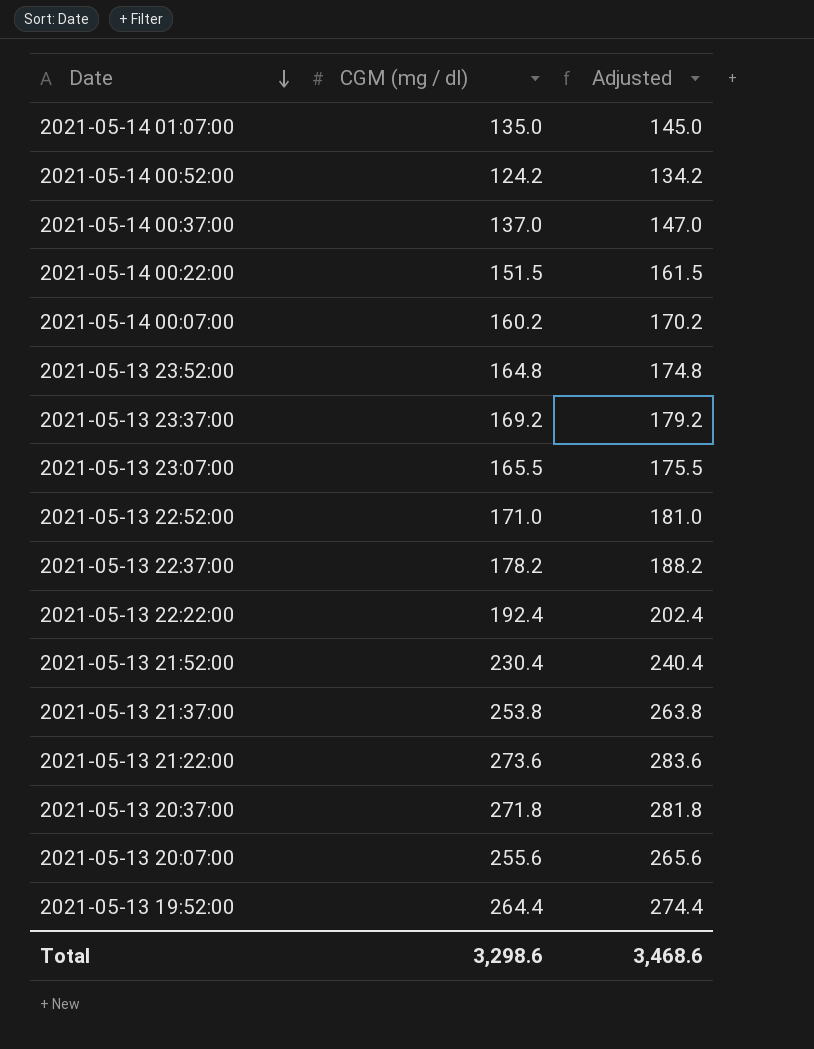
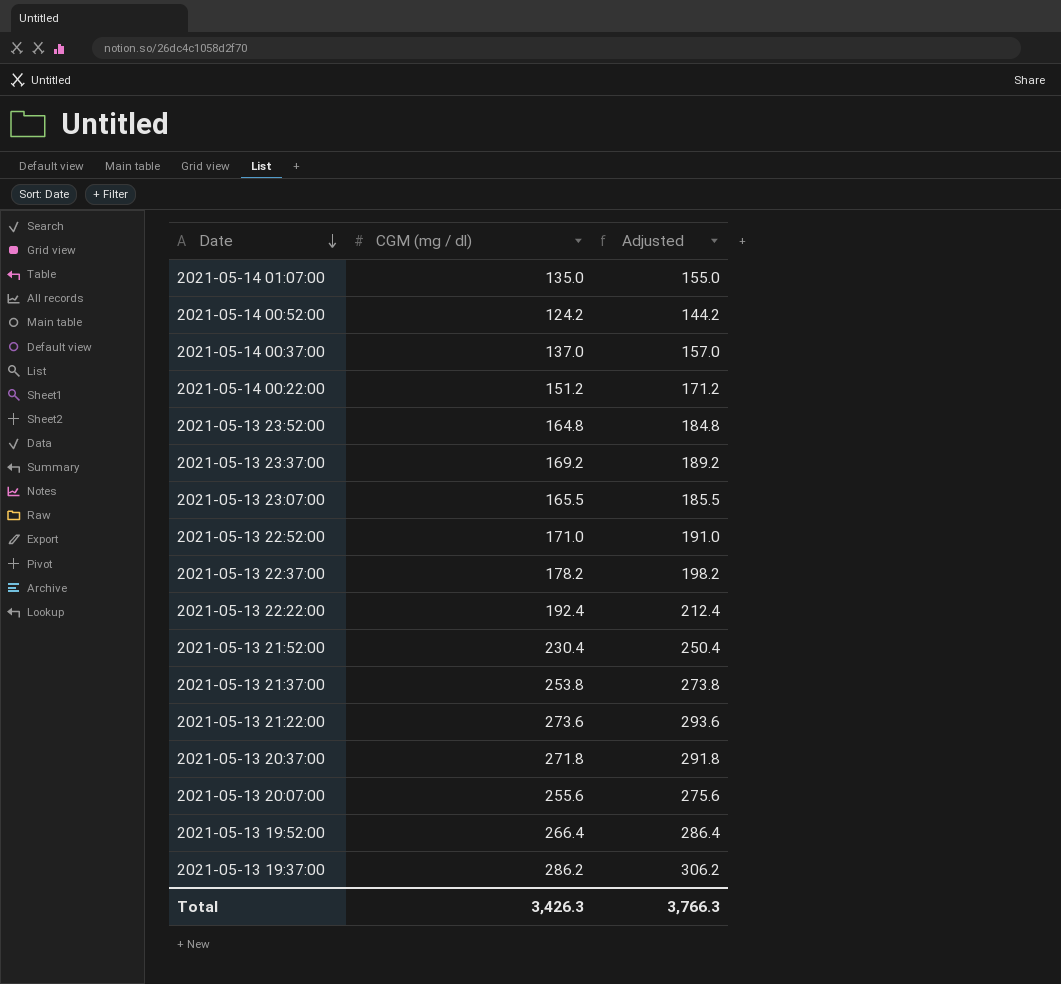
column Adjusted | formula: [CGM (mg / dl)] + 10 -> [CGM (mg / dl)] + 20
row 2021-05-14 00:07:00: 160.2 | 170.2 -> none
2021-05-14 00:22:00 | CGM (mg / dl): 151.5 -> 151.2
2021-05-13 19:52:00 | CGM (mg / dl): 264.4 -> 266.4
row 2021-05-13 19:37:00: none -> 286.2 | 306.2
Total | CGM (mg / dl): 3,298.6 -> 3,426.3
Total | Adjusted: 3,468.6 -> 3,766.3

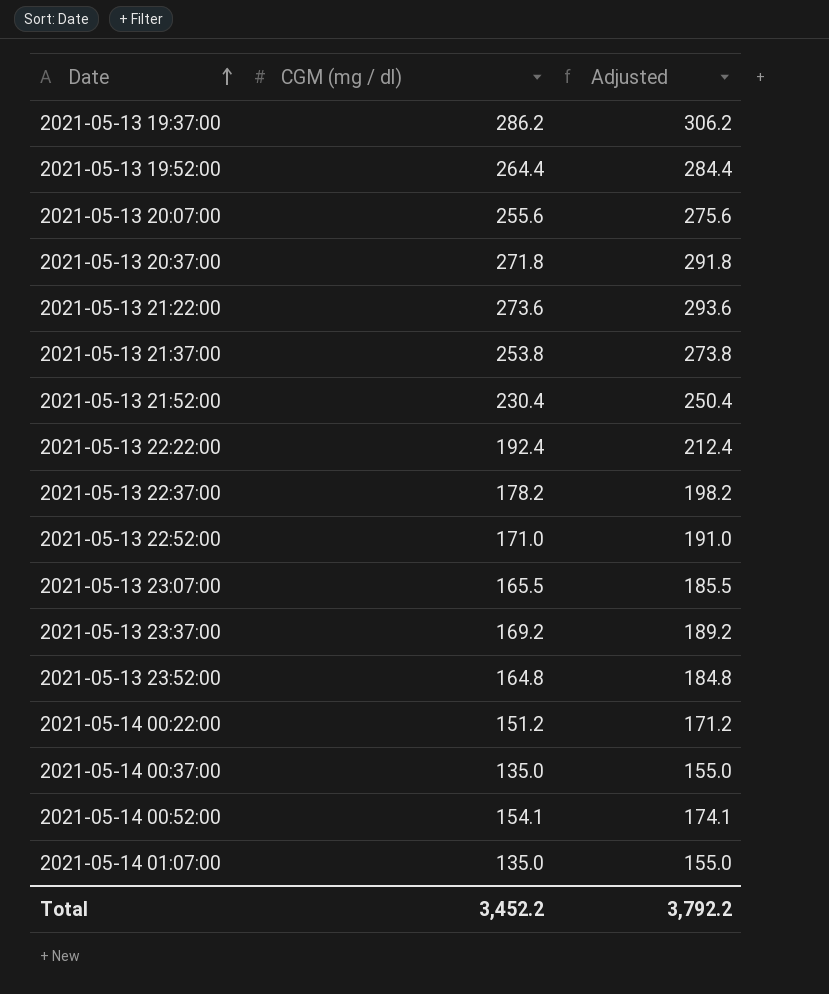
row order: Date descending -> Date ascending
2021-05-13 19:52:00 | CGM (mg / dl): 266.4 -> 264.4
2021-05-13 19:52:00 | Adjusted: 286.4 -> 284.4
2021-05-14 00:37:00 | CGM (mg / dl): 137.0 -> 135.0
2021-05-14 00:37:00 | Adjusted: 157.0 -> 155.0
2021-05-14 00:52:00 | CGM (mg / dl): 124.2 -> 154.1
2021-05-14 00:52:00 | Adjusted: 144.2 -> 174.1
Total | CGM (mg / dl): 3,426.3 -> 3,452.2
Total | Adjusted: 3,766.3 -> 3,792.2

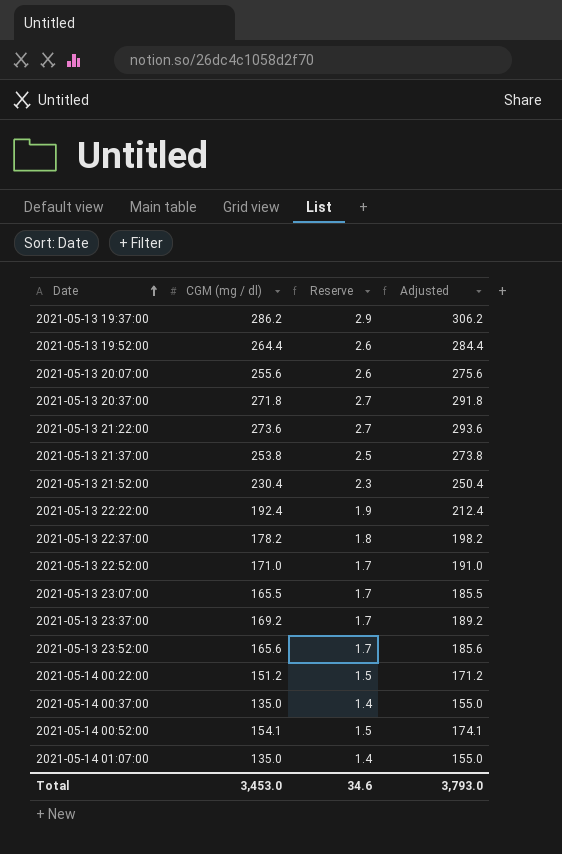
column Reserve | formula: none -> [CGM (mg / dl)] * 0.01
2021-05-13 23:52:00 | CGM (mg / dl): 164.8 -> 165.6
2021-05-13 23:52:00 | Adjusted: 184.8 -> 185.6
Total | CGM (mg / dl): 3,452.2 -> 3,453.0
Total | Adjusted: 3,792.2 -> 3,793.0

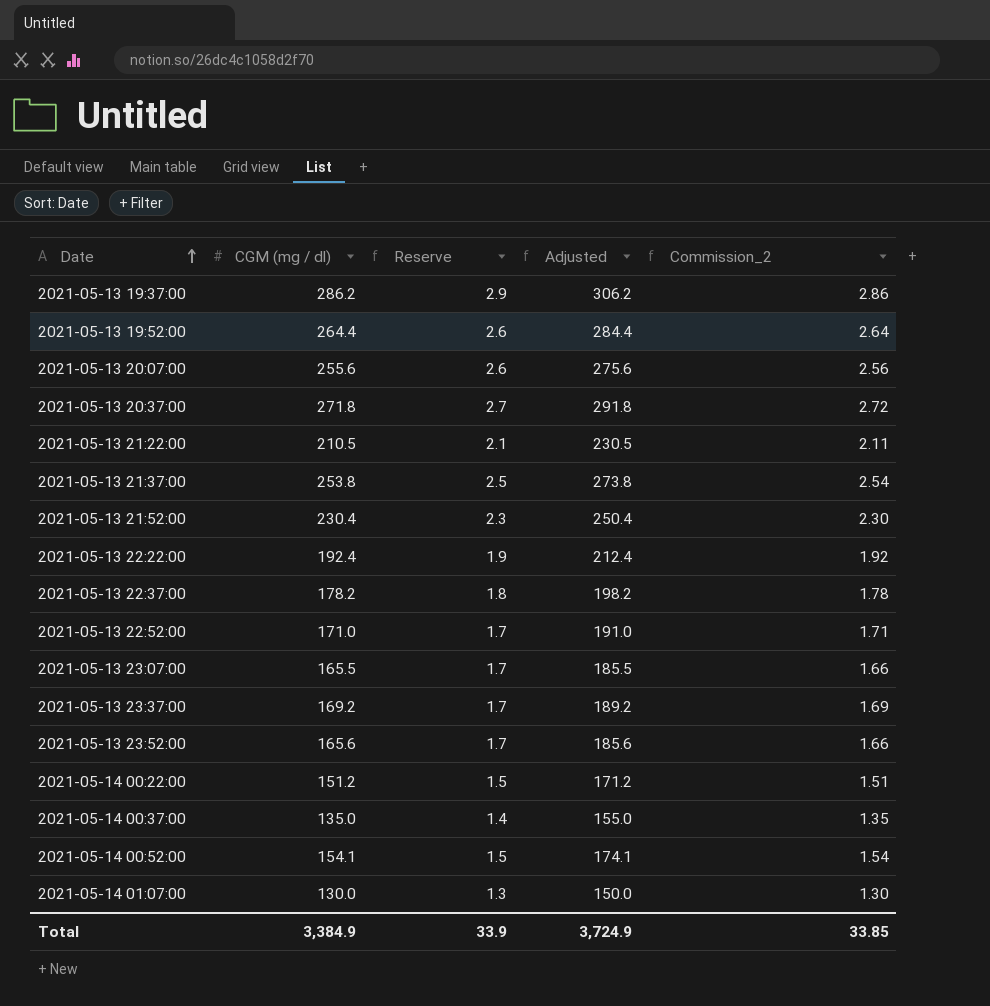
column Commission_2 | formula: none -> [CGM (mg / dl)] * 0.01
2021-05-13 21:22:00 | CGM (mg / dl): 273.6 -> 210.5
2021-05-13 21:22:00 | Reserve: 2.7 -> 2.1
2021-05-13 21:22:00 | Adjusted: 293.6 -> 230.5
2021-05-14 01:07:00 | CGM (mg / dl): 135.0 -> 130.0
2021-05-14 01:07:00 | Reserve: 1.4 -> 1.3
2021-05-14 01:07:00 | Adjusted: 155.0 -> 150.0
Total | CGM (mg / dl): 3,453.0 -> 3,384.9
Total | Reserve: 34.6 -> 33.9
Total | Adjusted: 3,793.0 -> 3,724.9

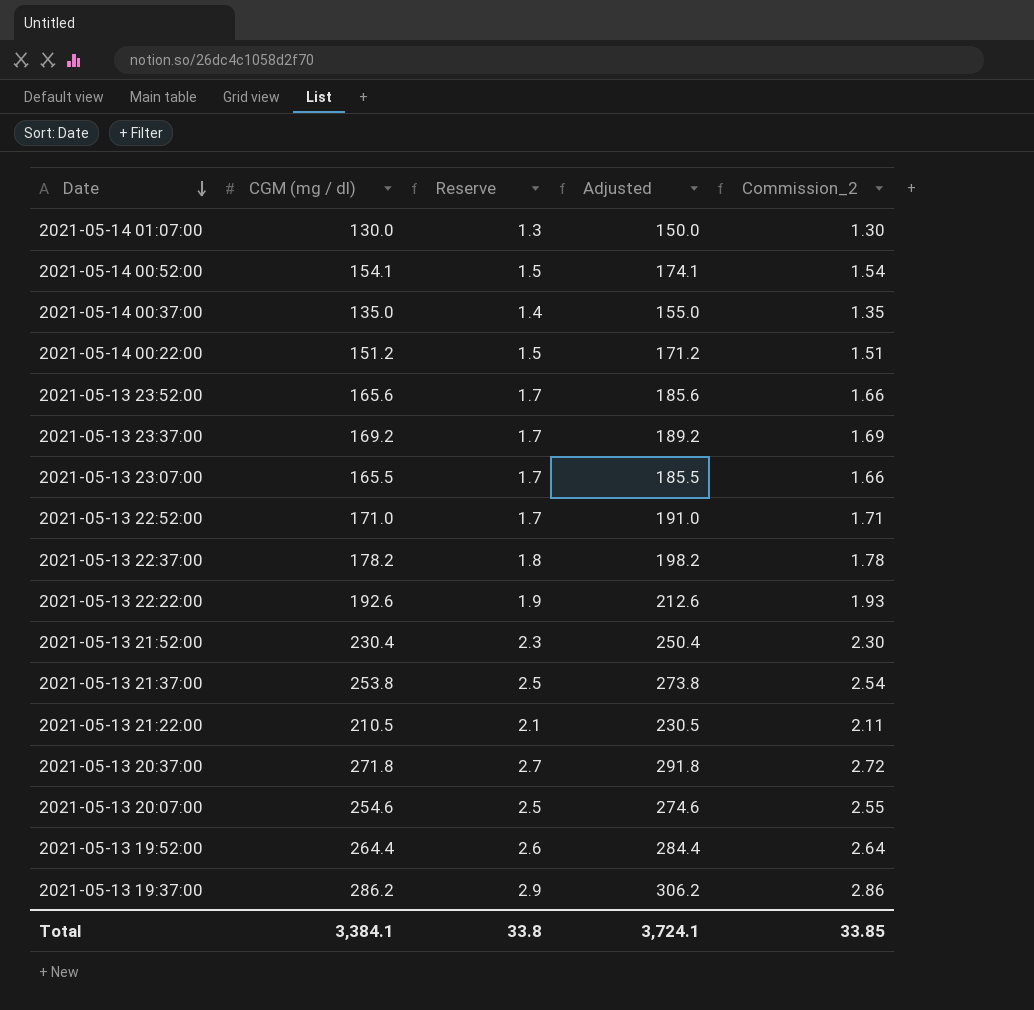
row order: Date ascending -> Date descending
2021-05-13 22:22:00 | CGM (mg / dl): 192.4 -> 192.6
2021-05-13 22:22:00 | Adjusted: 212.4 -> 212.6
2021-05-13 22:22:00 | Commission_2: 1.92 -> 1.93
2021-05-13 20:07:00 | CGM (mg / dl): 255.6 -> 254.6
2021-05-13 20:07:00 | Reserve: 2.6 -> 2.5
2021-05-13 20:07:00 | Adjusted: 275.6 -> 274.6
2021-05-13 20:07:00 | Commission_2: 2.56 -> 2.55
Total | CGM (mg / dl): 3,384.9 -> 3,384.1
Total | Reserve: 33.9 -> 33.8
Total | Adjusted: 3,724.9 -> 3,724.1

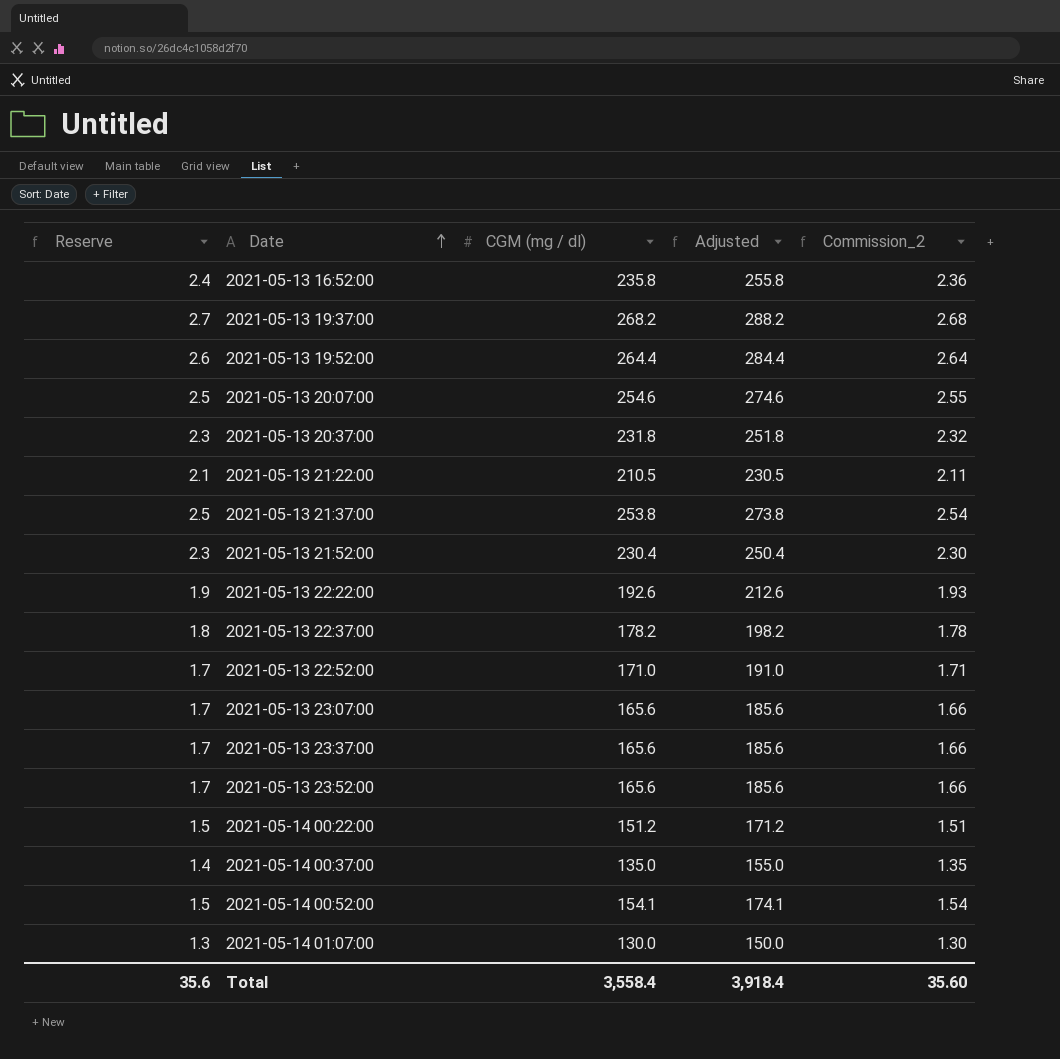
row order: Date descending -> Date ascending
column Reserve | position: 3 -> 1
row 2021-05-13 16:52:00: none -> 2.4 | 235.8 | 255.8 | 2.36
2021-05-13 19:37:00 | Reserve: 2.9 -> 2.7
2021-05-13 19:37:00 | CGM (mg / dl): 286.2 -> 268.2
2021-05-13 19:37:00 | Adjusted: 306.2 -> 288.2
2021-05-13 19:37:00 | Commission_2: 2.86 -> 2.68
2021-05-13 20:37:00 | Reserve: 2.7 -> 2.3
2021-05-13 20:37:00 | CGM (mg / dl): 271.8 -> 231.8
2021-05-13 20:37:00 | Adjusted: 291.8 -> 251.8
2021-05-13 20:37:00 | Commission_2: 2.72 -> 2.32
2021-05-13 23:07:00 | CGM (mg / dl): 165.5 -> 165.6
2021-05-13 23:07:00 | Adjusted: 185.5 -> 185.6
2021-05-13 23:37:00 | CGM (mg / dl): 169.2 -> 165.6
2021-05-13 23:37:00 | Adjusted: 189.2 -> 185.6
2021-05-13 23:37:00 | Commission_2: 1.69 -> 1.66
Total | Reserve: 33.8 -> 35.6
Total | CGM (mg / dl): 3,384.1 -> 3,558.4
Total | Adjusted: 3,724.1 -> 3,918.4
Total | Commission_2: 33.85 -> 35.60

